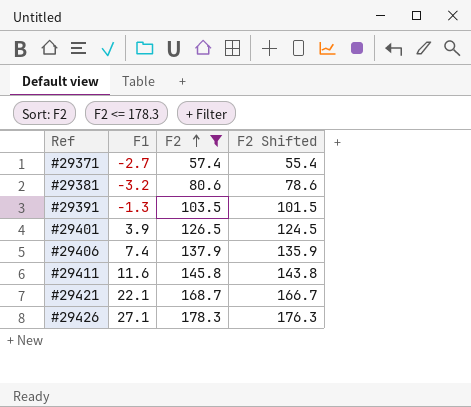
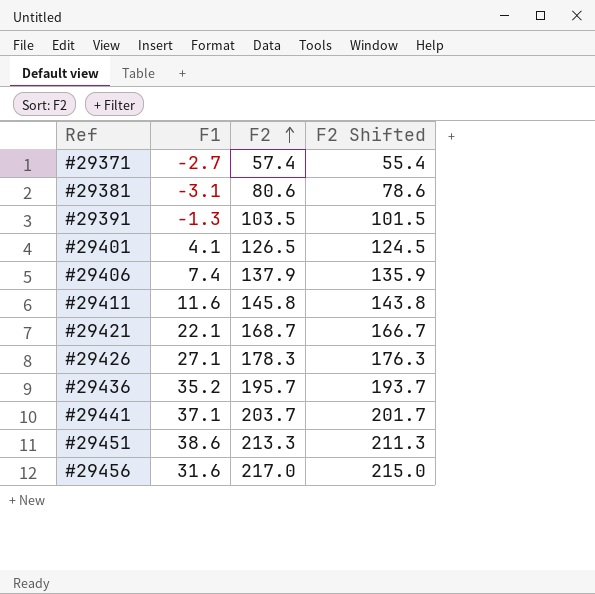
filter: F2 <= 178.3 -> none
#29381 | F1: -3.2 -> -3.1
#29401 | F1: 3.9 -> 4.1

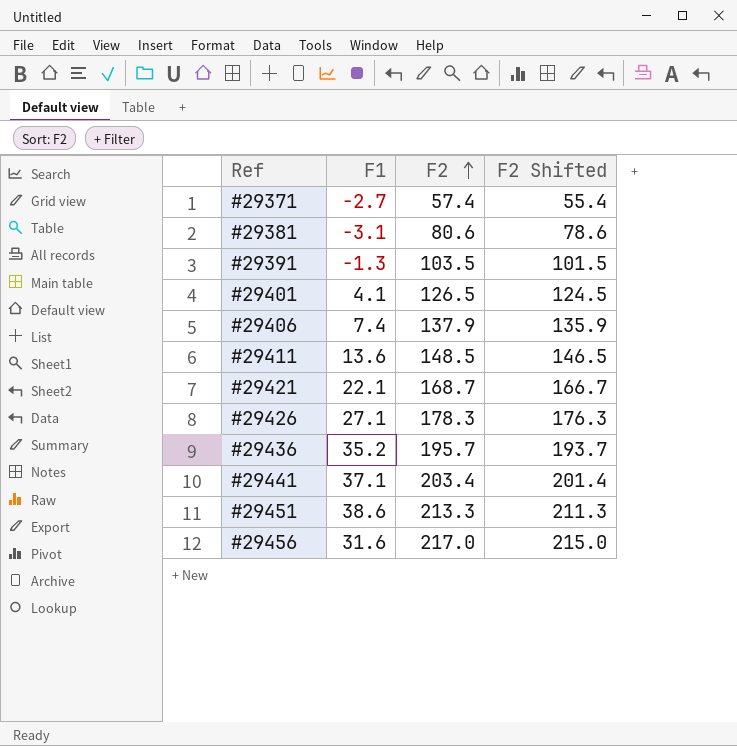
#29411 | F1: 11.6 -> 13.6
#29411 | F2: 145.8 -> 148.5
#29411 | F2 Shifted: 143.8 -> 146.5
#29441 | F2: 203.7 -> 203.4
#29441 | F2 Shifted: 201.7 -> 201.4

